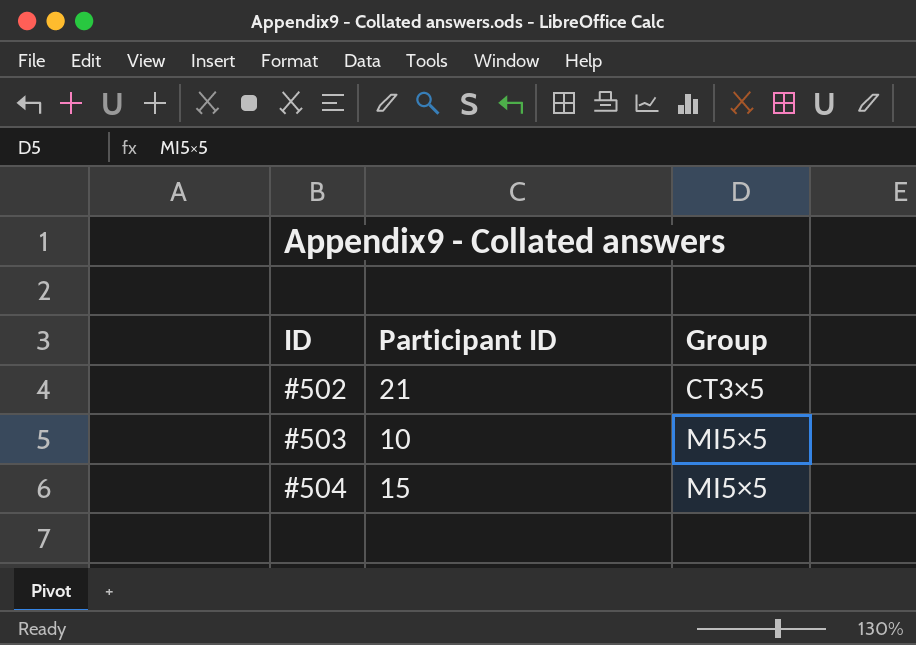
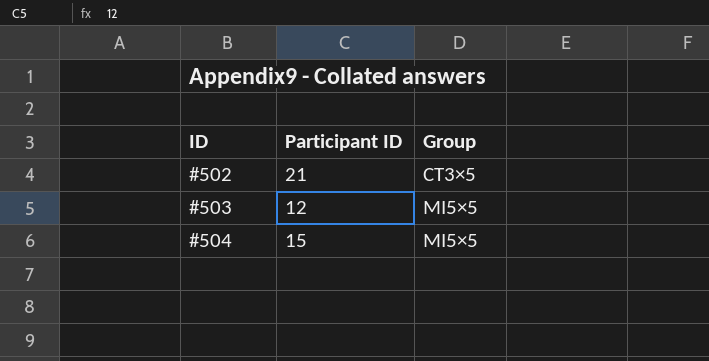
#503 | Participant ID: 10 -> 12

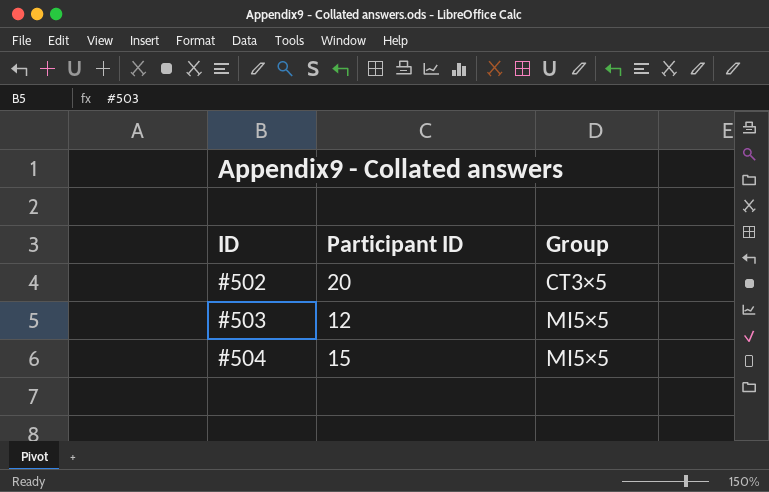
#502 | Participant ID: 21 -> 20

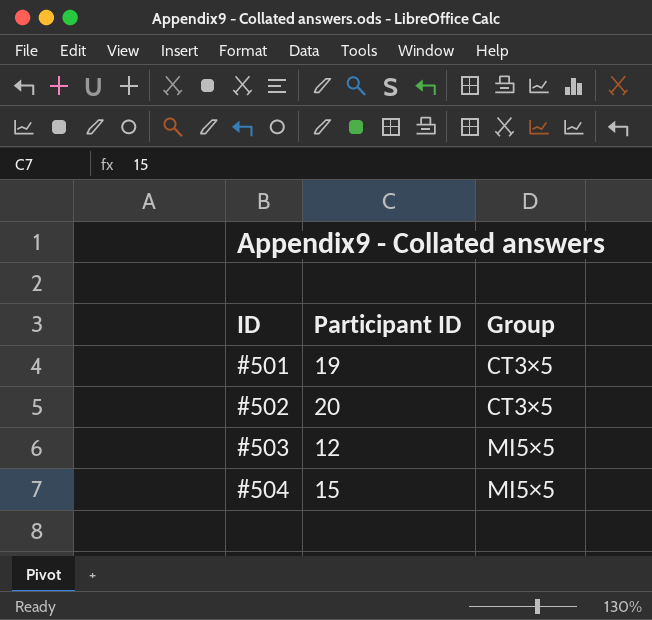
row #501: none -> 19 | CT3×5

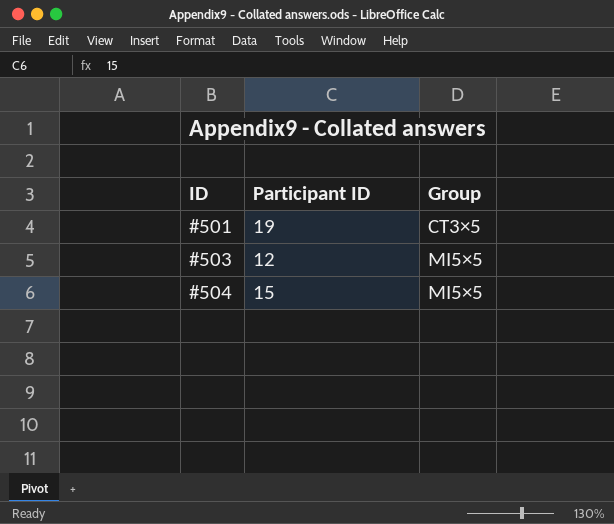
row #502: 20 | CT3×5 -> none

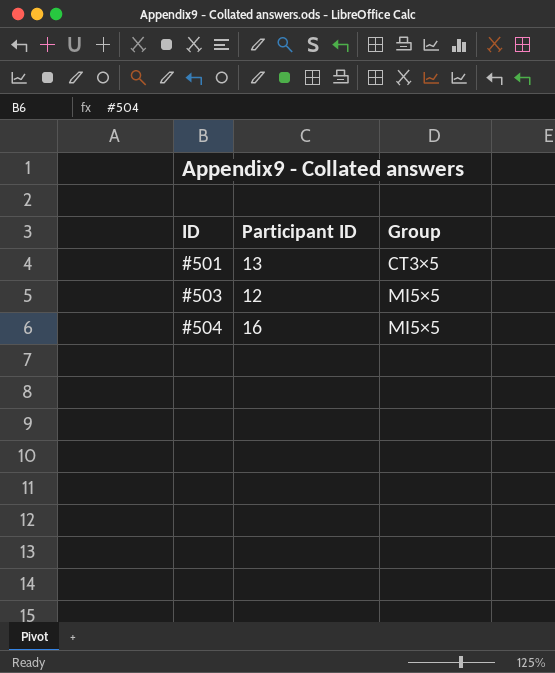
#501 | Participant ID: 19 -> 13
#504 | Participant ID: 15 -> 16

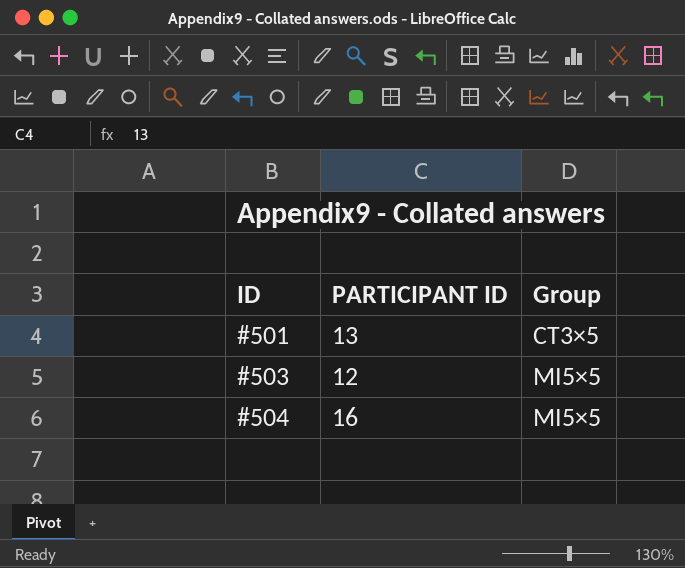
column name: Participant ID -> PARTICIPANT ID

